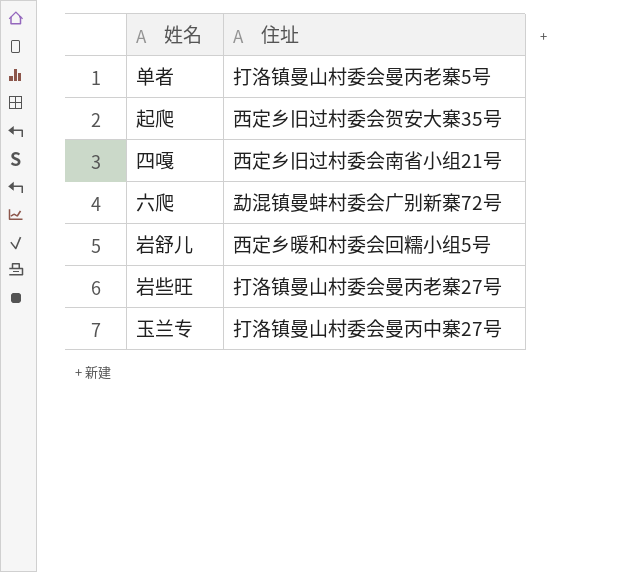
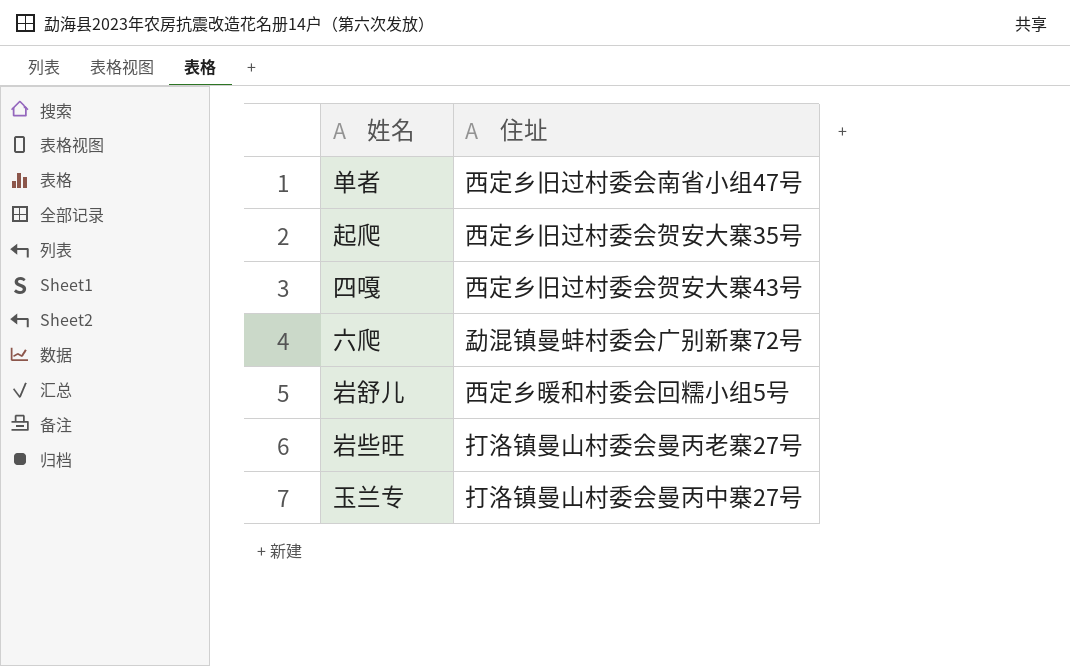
单者 | 住址: 打洛镇曼山村委会曼丙老寨5号 -> 西定乡旧过村委会南省小组47号
四嘎 | 住址: 西定乡旧过村委会南省小组21号 -> 西定乡旧过村委会贺安大寨43号

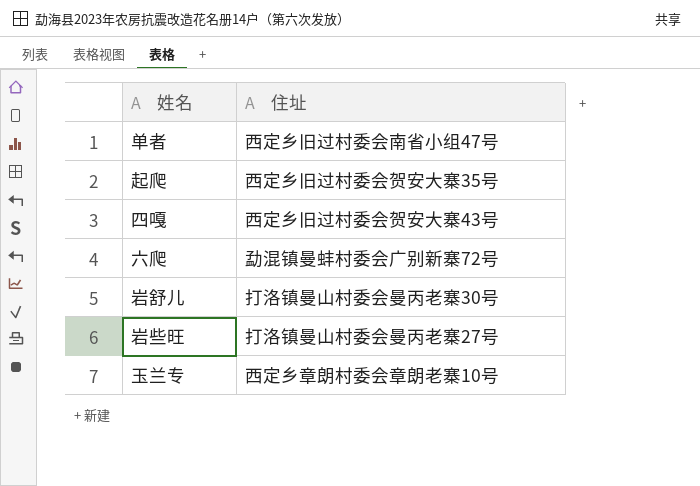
岩舒儿 | 住址: 西定乡暖和村委会回糯小组5号 -> 打洛镇曼山村委会曼丙老寨30号
玉兰专 | 住址: 打洛镇曼山村委会曼丙中寨27号 -> 西定乡章朗村委会章朗老寨10号

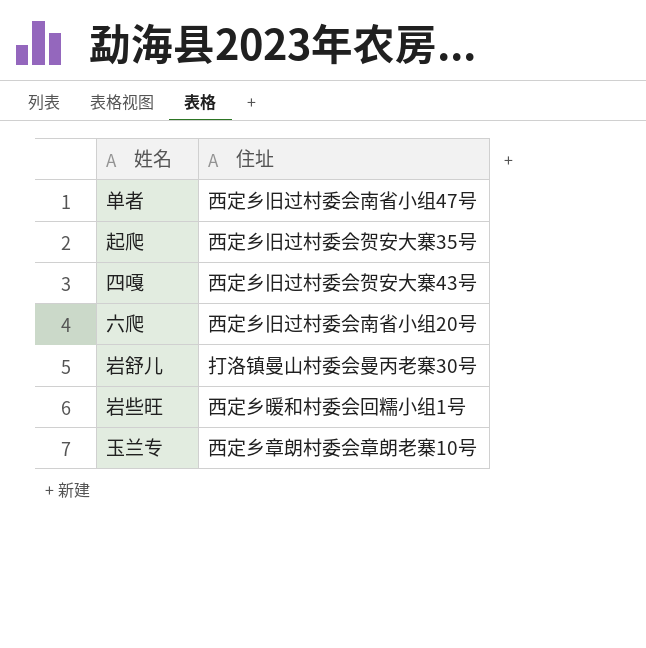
六爬 | 住址: 勐混镇曼蚌村委会广别新寨72号 -> 西定乡旧过村委会南省小组20号
岩些旺 | 住址: 打洛镇曼山村委会曼丙老寨27号 -> 西定乡暖和村委会回糯小组1号

